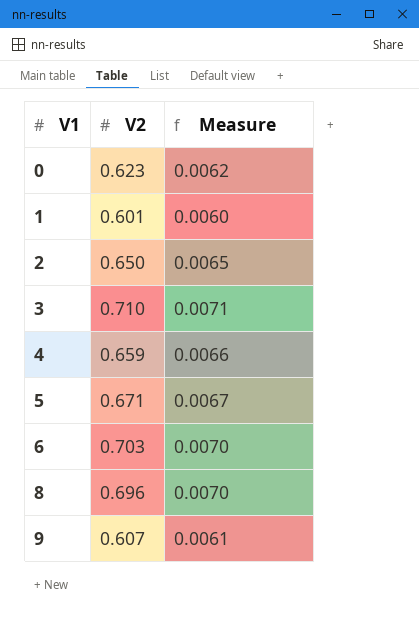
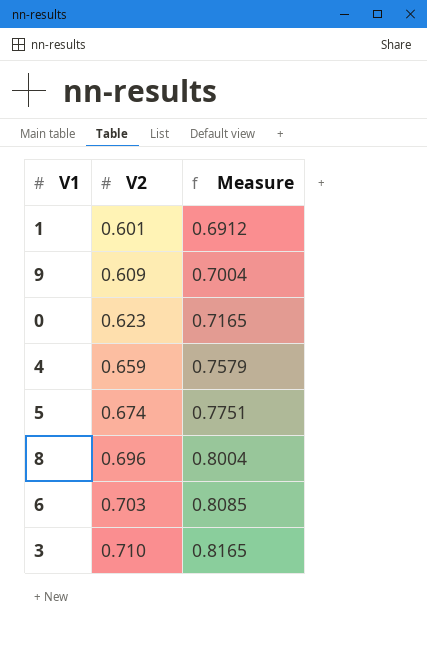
row order: V1 ascending -> V2 ascending
column Measure | formula: [V2] * 0.01 -> [V2] * 1.15
row 2: 0.650 | 0.0065 -> none
9 | V2: 0.607 -> 0.609
5 | V2: 0.671 -> 0.674

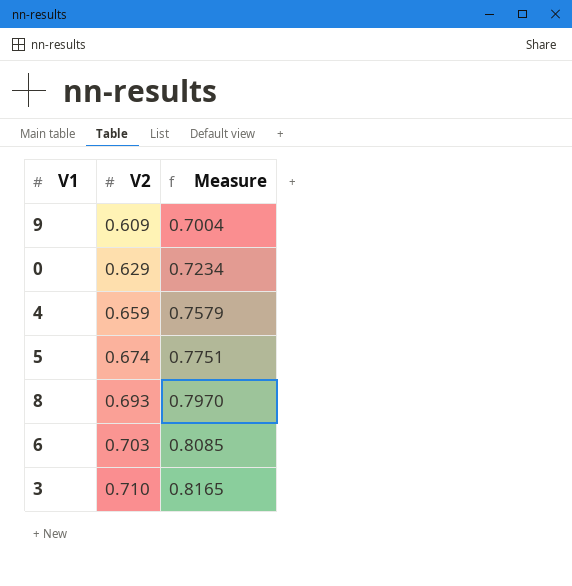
row 1: 0.601 | 0.6912 -> none
0 | V2: 0.623 -> 0.629
0 | Measure: 0.7165 -> 0.7234
8 | V2: 0.696 -> 0.693
8 | Measure: 0.8004 -> 0.7970

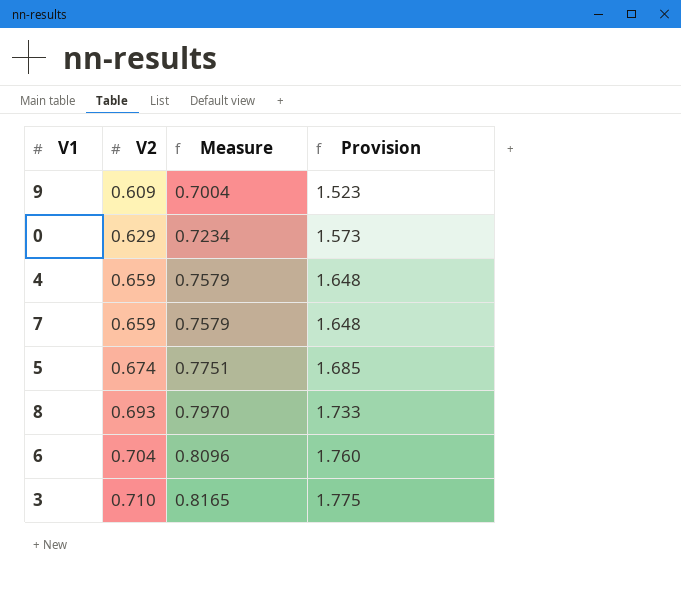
column Provision | formula: none -> [V2] * 2.5
row 7: none -> 0.659 | 0.7579 | 1.648
6 | V2: 0.703 -> 0.704
6 | Measure: 0.8085 -> 0.8096

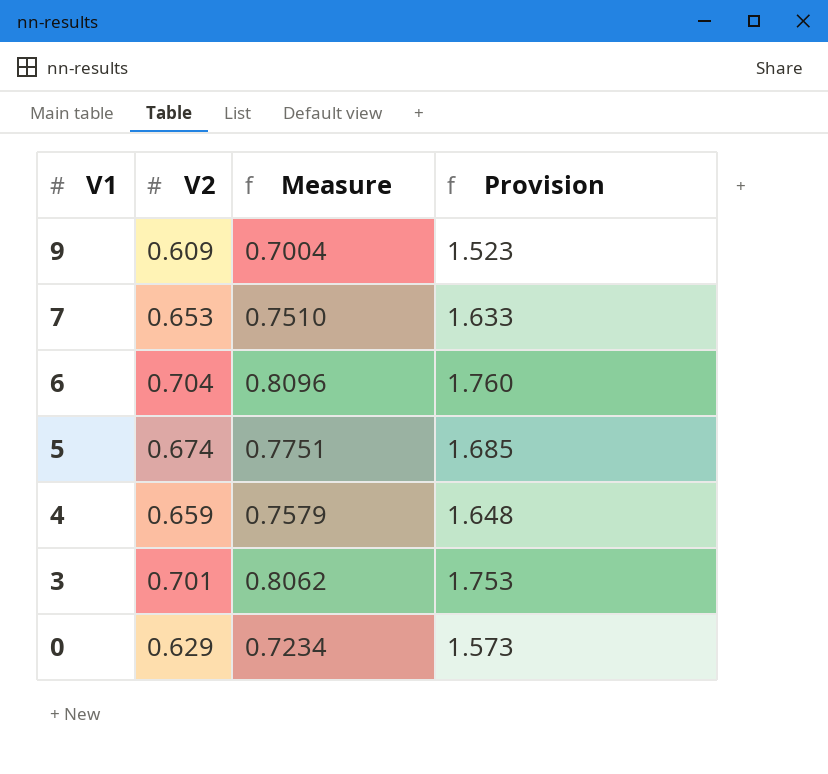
row order: V2 ascending -> V1 descending
row 8: 0.693 | 0.7970 | 1.733 -> none
7 | V2: 0.659 -> 0.653
7 | Measure: 0.7579 -> 0.7510
7 | Provision: 1.648 -> 1.633
3 | V2: 0.710 -> 0.701
3 | Measure: 0.8165 -> 0.8062
3 | Provision: 1.775 -> 1.753

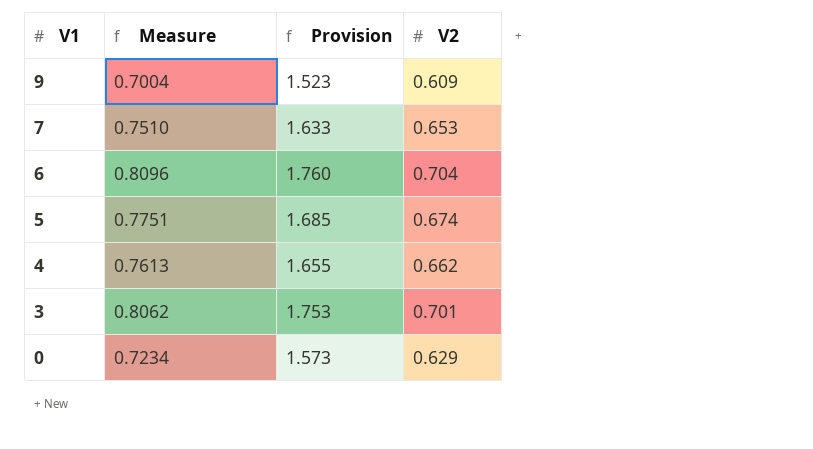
column V2 | position: 2 -> 4
4 | Measure: 0.7579 -> 0.7613
4 | Provision: 1.648 -> 1.655
4 | V2: 0.659 -> 0.662

